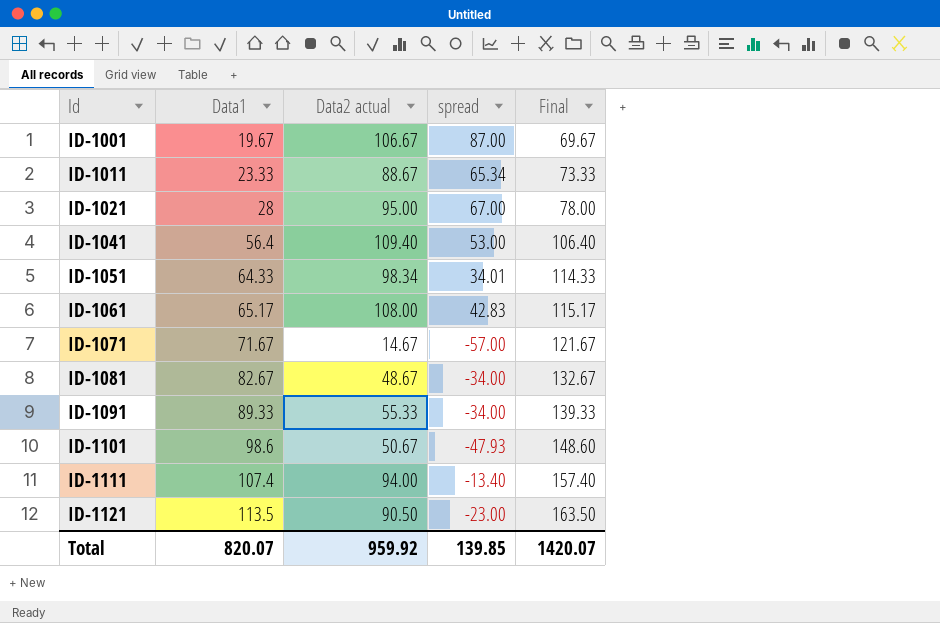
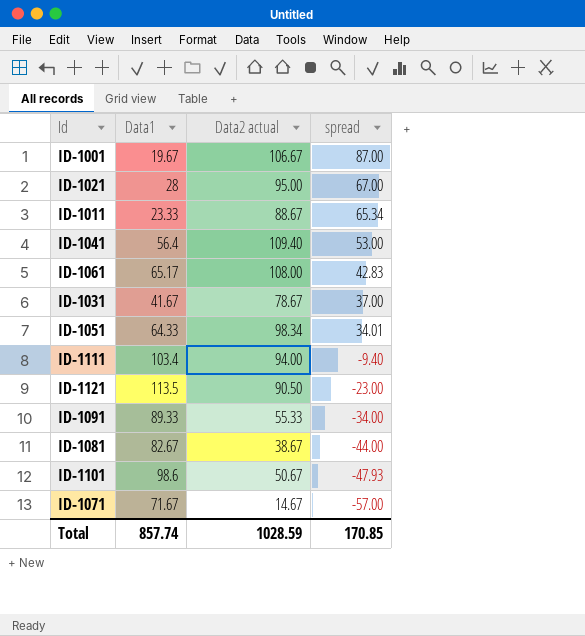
row order: Id ascending -> spread descending
column Final | formula: [Data1] + 50 -> none
row ID-1031: none -> 41.67 | 78.67 | 37.00
ID-1111 | Data1: 107.4 -> 103.4
ID-1111 | spread: -13.40 -> -9.40
ID-1081 | Data2 actual: 48.67 -> 38.67
ID-1081 | spread: -34.00 -> -44.00
Total | Data1: 820.07 -> 857.74
Total | Data2 actual: 959.92 -> 1028.59
Total | spread: 139.85 -> 170.85

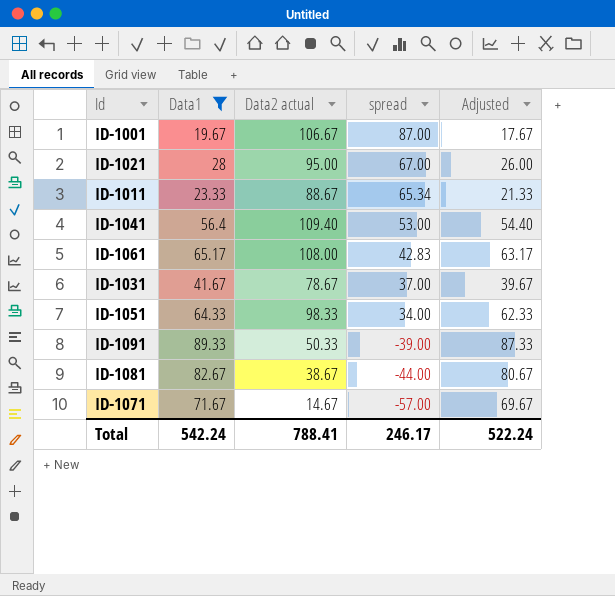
filter: none -> Data1 <= 89.33
column Adjusted | formula: none -> [Data1] - 2
ID-1051 | Data2 actual: 98.34 -> 98.33
ID-1051 | spread: 34.01 -> 34.00
ID-1091 | Data2 actual: 55.33 -> 50.33
ID-1091 | spread: -34.00 -> -39.00
Total | Data1: 857.74 -> 542.24
Total | Data2 actual: 1028.59 -> 788.41
Total | spread: 170.85 -> 246.17

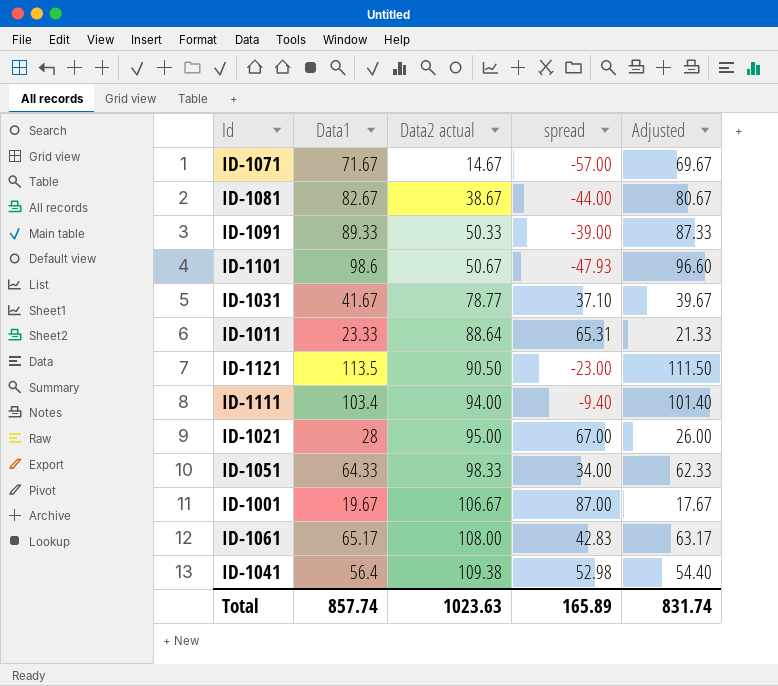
filter: Data1 <= 89.33 -> none
row order: spread descending -> Data2 actual ascending
ID-1031 | Data2 actual: 78.67 -> 78.77
ID-1031 | spread: 37.00 -> 37.10
ID-1011 | Data2 actual: 88.67 -> 88.64
ID-1011 | spread: 65.34 -> 65.31
ID-1041 | Data2 actual: 109.40 -> 109.38
ID-1041 | spread: 53.00 -> 52.98
Total | Data1: 542.24 -> 857.74
Total | Data2 actual: 788.41 -> 1023.63
Total | spread: 246.17 -> 165.89
Total | Adjusted: 522.24 -> 831.74

